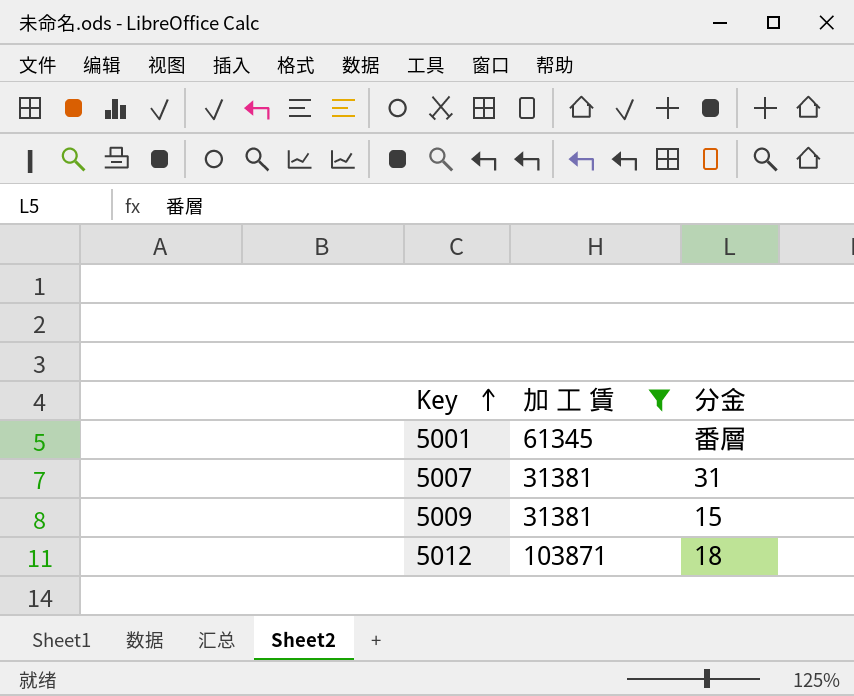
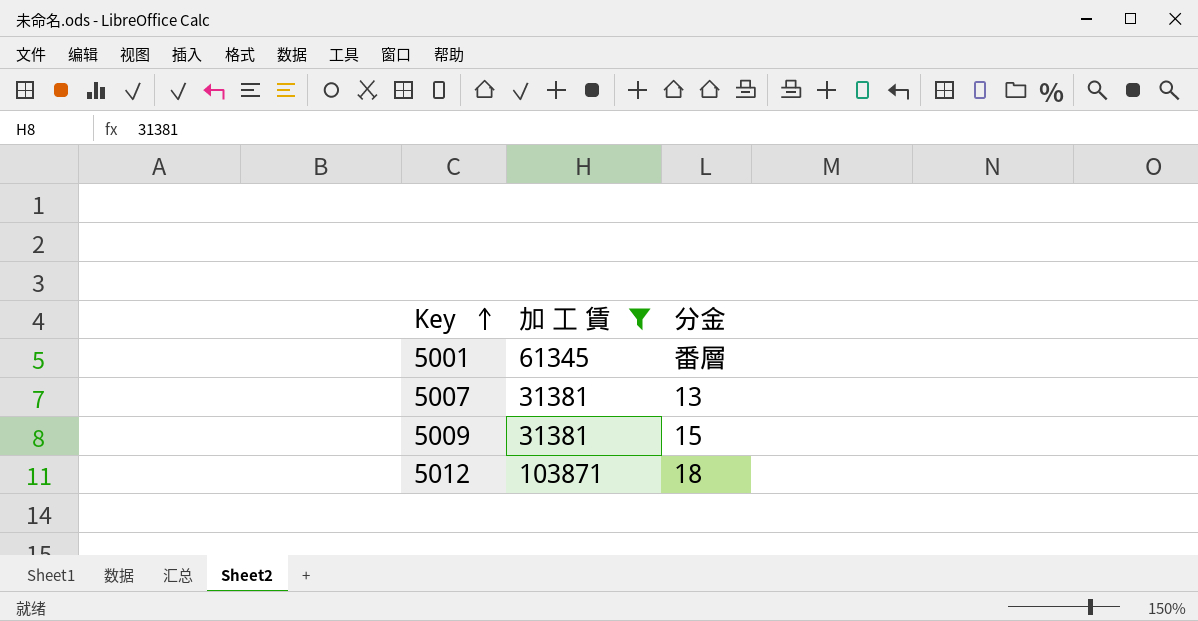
5007 | 分金: 31 -> 13

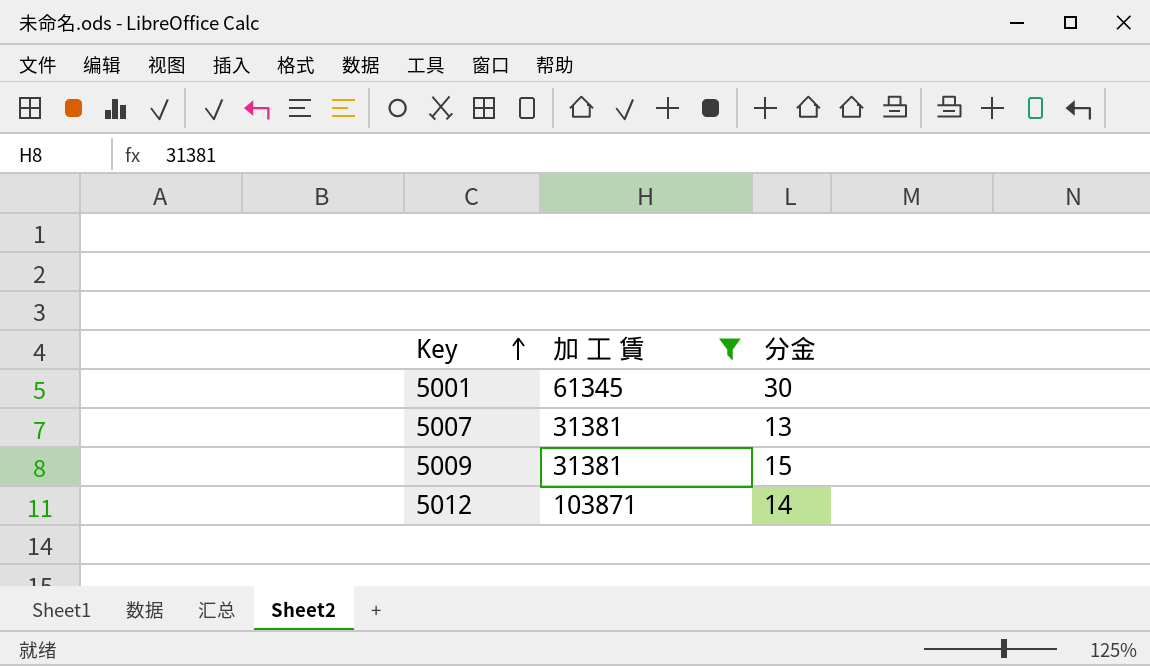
5001 | 分金: 番層 -> 30
5012 | 分金: 18 -> 14

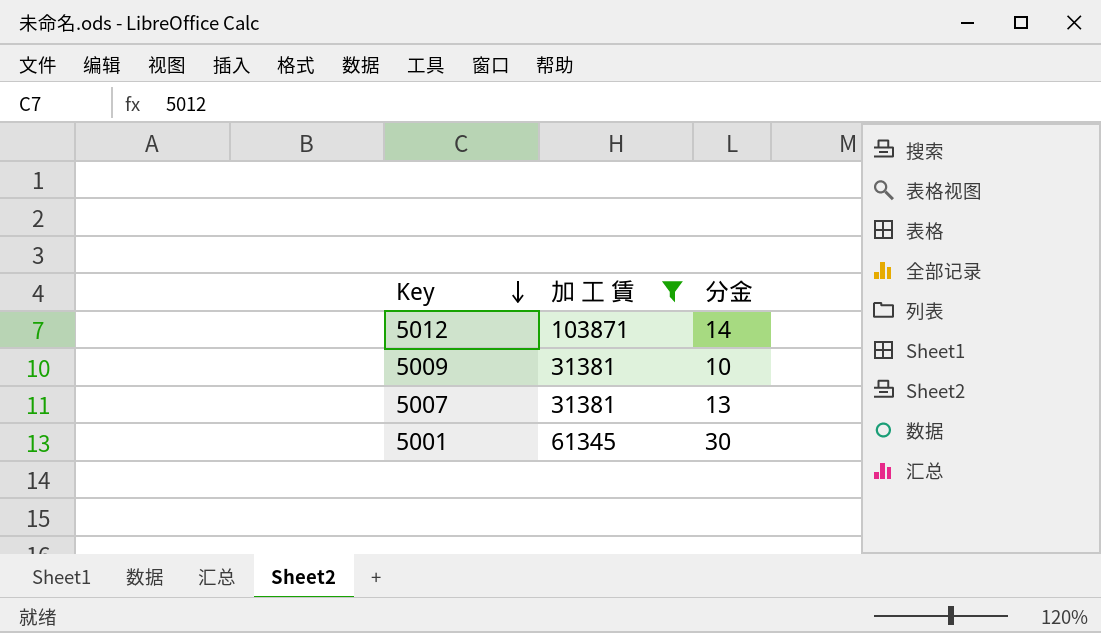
row order: Key ascending -> Key descending
5009 | 分金: 15 -> 10

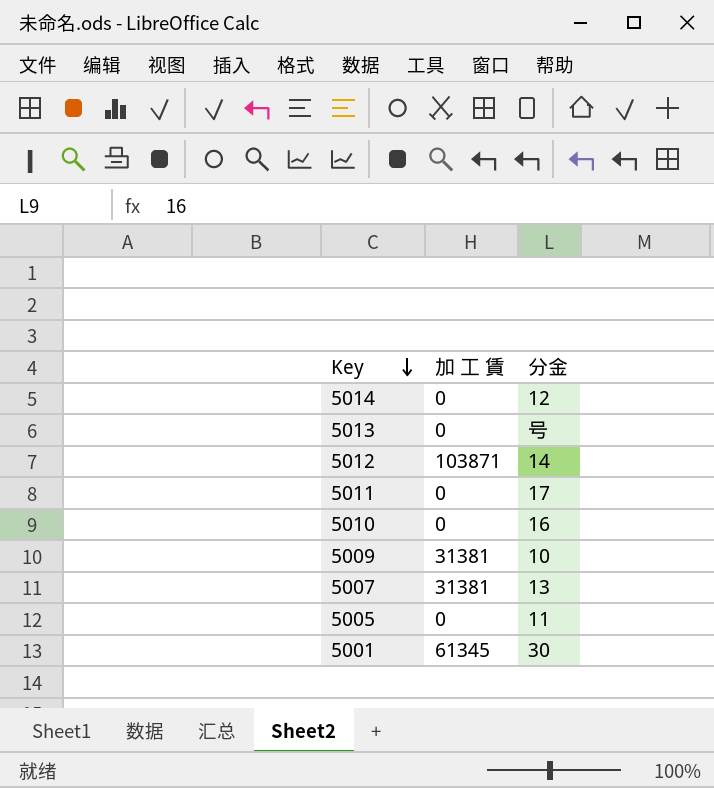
filter: 加 工 賃 != 0 -> none

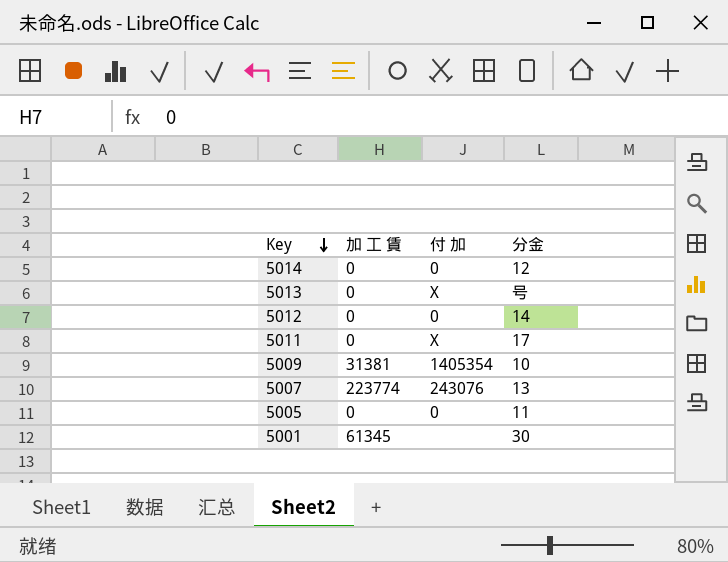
column 付 加 | position: none -> 3
row 5010: 0 | 16 -> none
5012 | 加 工 賃: 103871 -> 0
5007 | 加 工 賃: 31381 -> 223774

